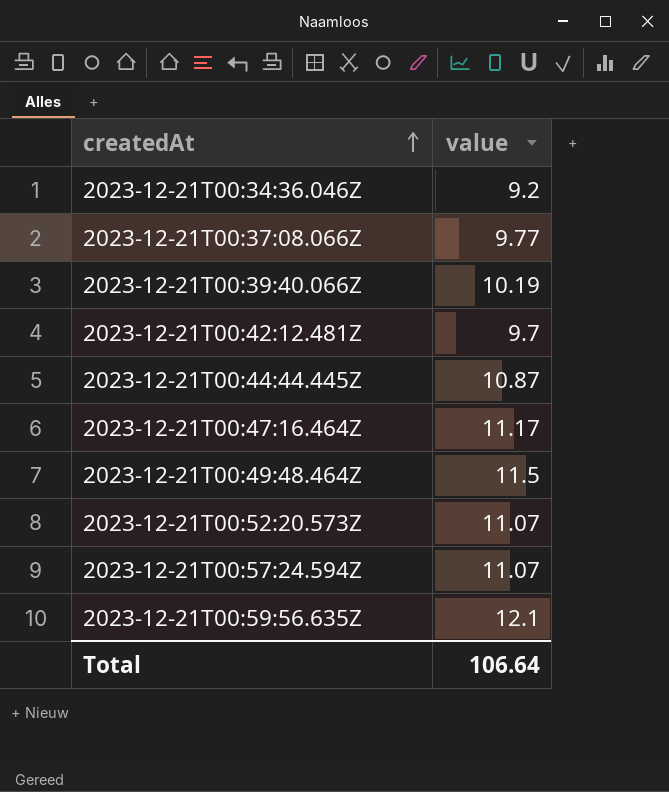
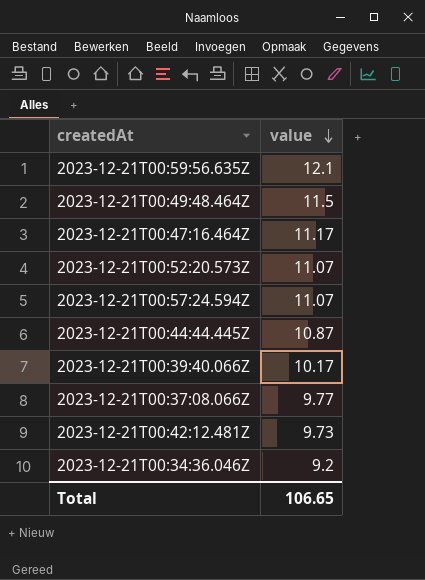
row order: createdAt ascending -> value descending
2023-12-21T00:39:40.066Z | value: 10.19 -> 10.17
2023-12-21T00:42:12.481Z | value: 9.7 -> 9.73
Total | value: 106.64 -> 106.65

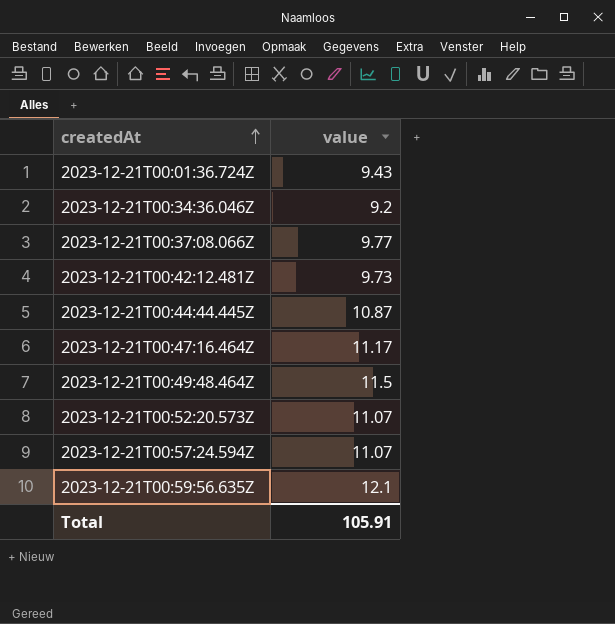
row order: value descending -> createdAt ascending
row 2023-12-21T00:39:40.066Z: 10.17 -> none
row 2023-12-21T00:01:36.724Z: none -> 9.43
Total | value: 106.65 -> 105.91

